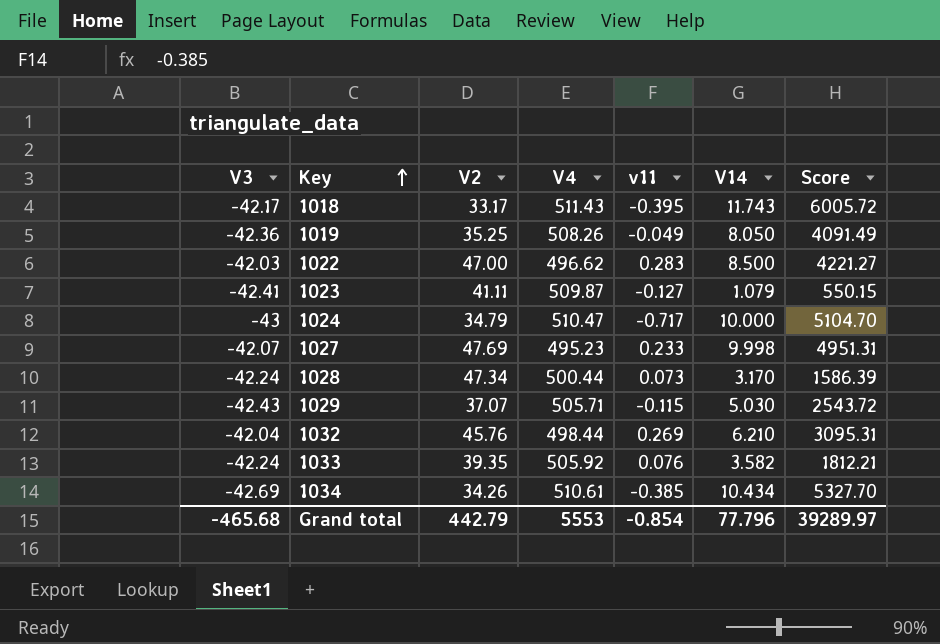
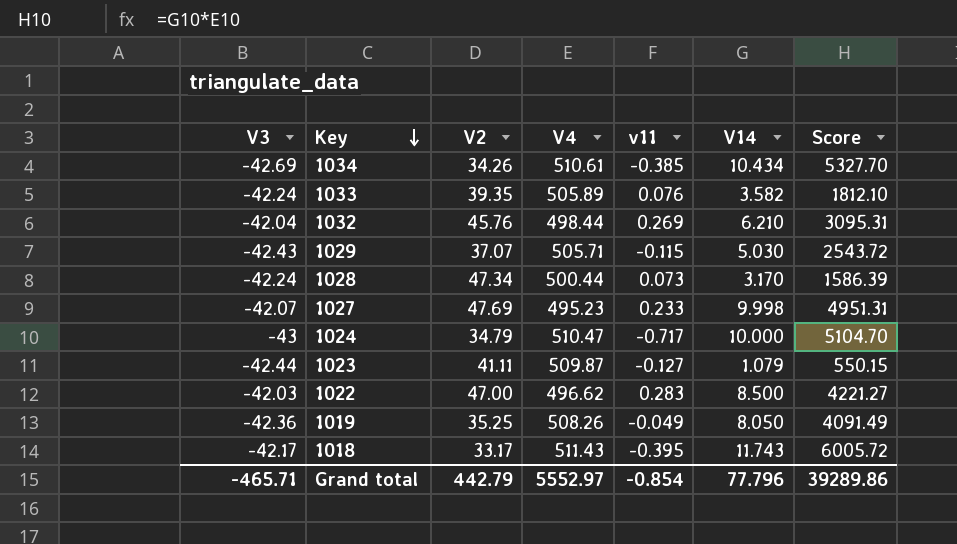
row order: Key ascending -> Key descending
1033 | V4: 505.92 -> 505.89
1033 | Score: 1812.21 -> 1812.10
1023 | V3: -42.41 -> -42.44
Grand total | V3: -465.68 -> -465.71
Grand total | V4: 5553 -> 5552.97
Grand total | Score: 39289.97 -> 39289.86

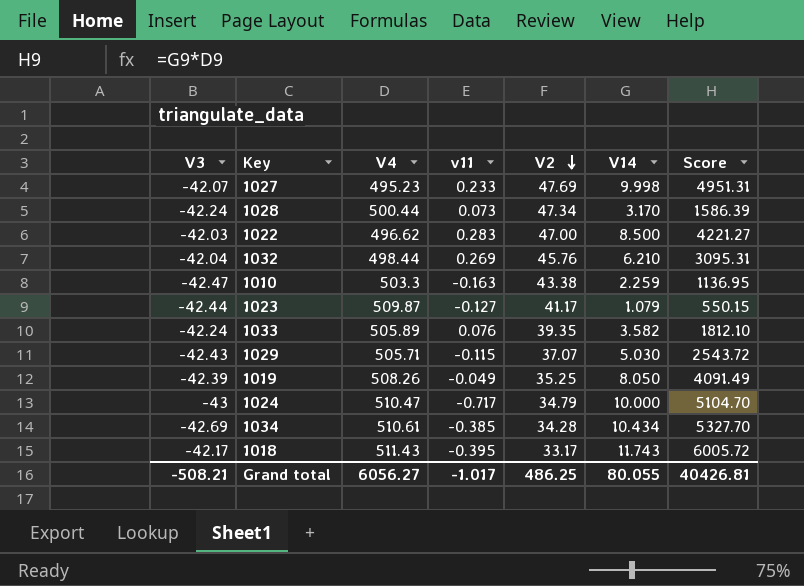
row order: Key descending -> V2 descending
column V2 | position: 3 -> 5
row 1010: none -> -42.47 | 503.3 | -0.163 | 43.38 | 2.259 | 1136.95
1023 | V2: 41.11 -> 41.17
1019 | V3: -42.36 -> -42.39
1034 | V2: 34.26 -> 34.28
Grand total | V3: -465.71 -> -508.21
Grand total | V4: 5552.97 -> 6056.27
Grand total | v11: -0.854 -> -1.017
Grand total | V2: 442.79 -> 486.25
Grand total | V14: 77.796 -> 80.055
Grand total | Score: 39289.86 -> 40426.81

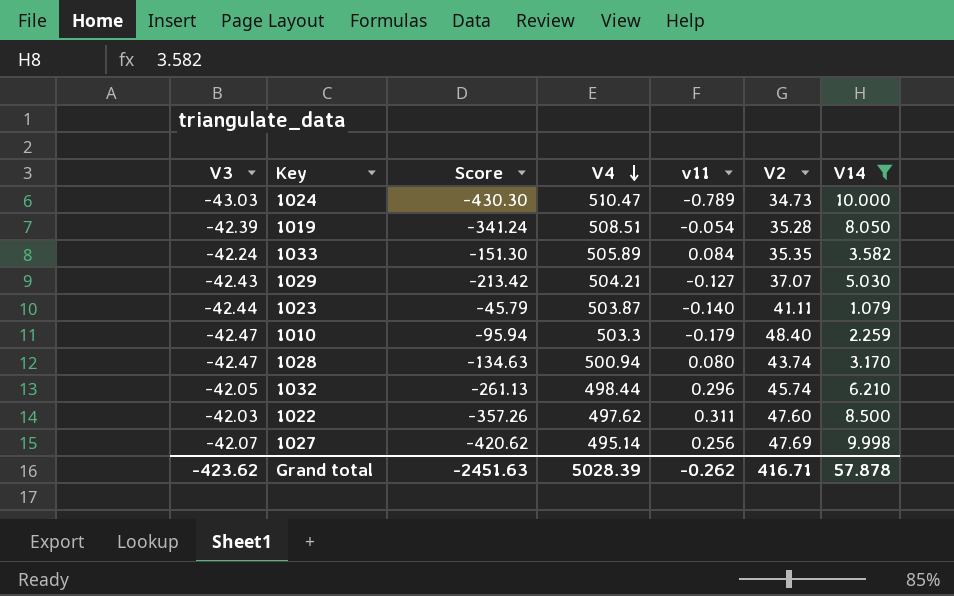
filter: none -> V14 <= 10.000
row order: V2 descending -> V4 descending
column Score | formula: [V4] * [V14] -> [V3] * [V14]
column Score | position: 7 -> 3
1024 | V3: -43 -> -43.03
1024 | v11: -0.717 -> -0.789
1024 | V2: 34.79 -> 34.73
1019 | V4: 508.26 -> 508.51
1019 | v11: -0.049 -> -0.054
1019 | V2: 35.25 -> 35.28
1033 | v11: 0.076 -> 0.084
1033 | V2: 39.35 -> 35.35
1029 | V4: 505.71 -> 504.21
1029 | v11: -0.115 -> -0.127
1023 | V4: 509.87 -> 503.87
1023 | v11: -0.127 -> -0.140
1023 | V2: 41.17 -> 41.11
1010 | v11: -0.163 -> -0.179
1010 | V2: 43.38 -> 48.40
1028 | V3: -42.24 -> -42.47
1028 | V4: 500.44 -> 500.94
1028 | v11: 0.073 -> 0.080
1028 | V2: 47.34 -> 43.74
1032 | V3: -42.04 -> -42.05
1032 | v11: 0.269 -> 0.296
1032 | V2: 45.76 -> 45.74
1022 | V4: 496.62 -> 497.62
1022 | v11: 0.283 -> 0.311
1022 | V2: 47.00 -> 47.60
1027 | V4: 495.23 -> 495.14
1027 | v11: 0.233 -> 0.256
Grand total | V3: -508.21 -> -423.62
Grand total | Score: 40426.81 -> -2451.63
Grand total | V4: 6056.27 -> 5028.39
Grand total | v11: -1.017 -> -0.262
Grand total | V2: 486.25 -> 416.71
Grand total | V14: 80.055 -> 57.878

